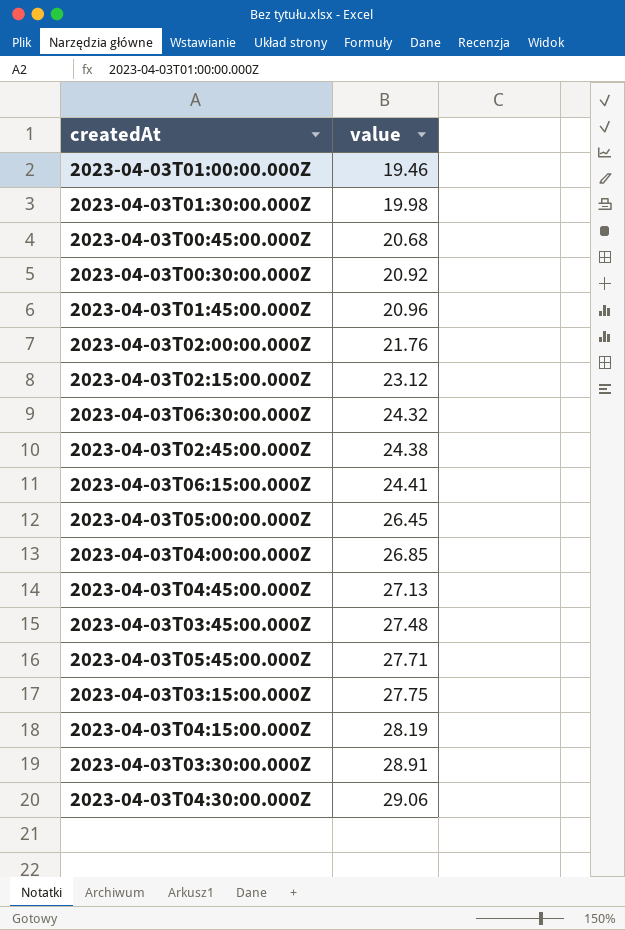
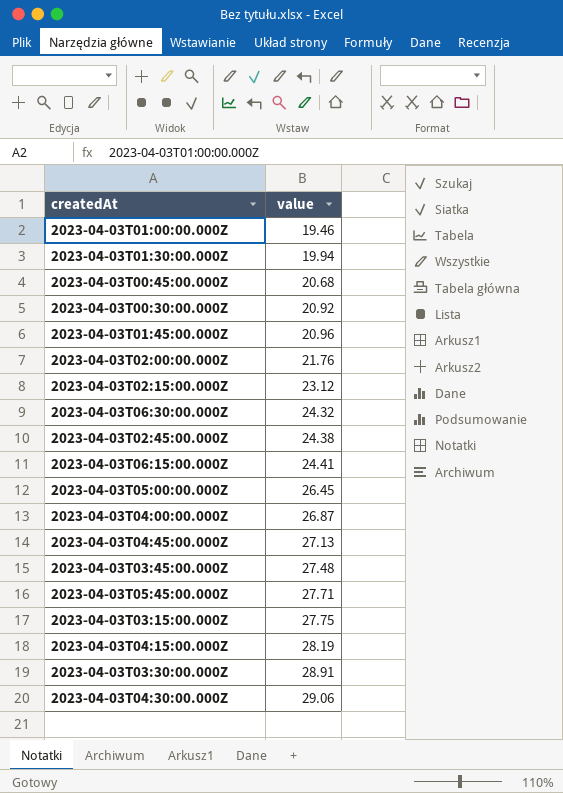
2023-04-03T01:30:00.000Z | value: 19.98 -> 19.94
2023-04-03T04:00:00.000Z | value: 26.85 -> 26.87

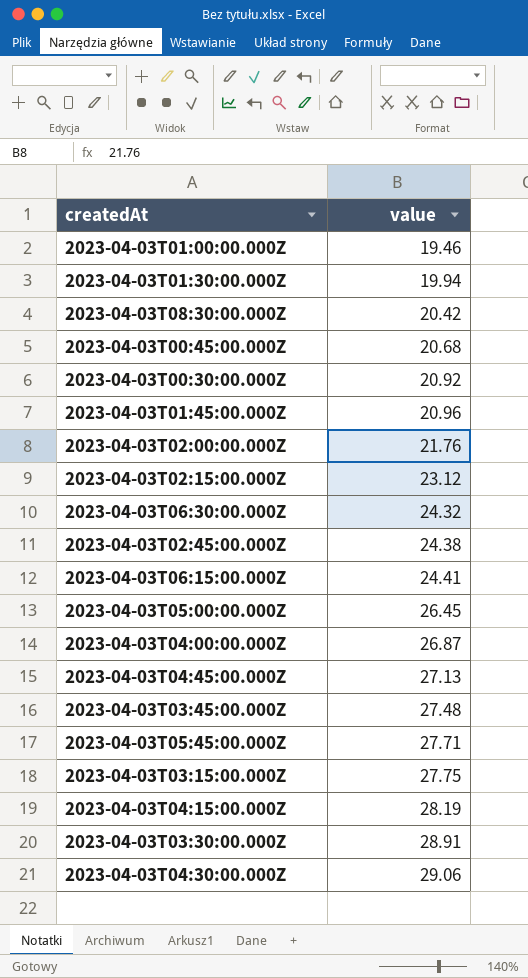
row 2023-04-03T08:30:00.000Z: none -> 20.42

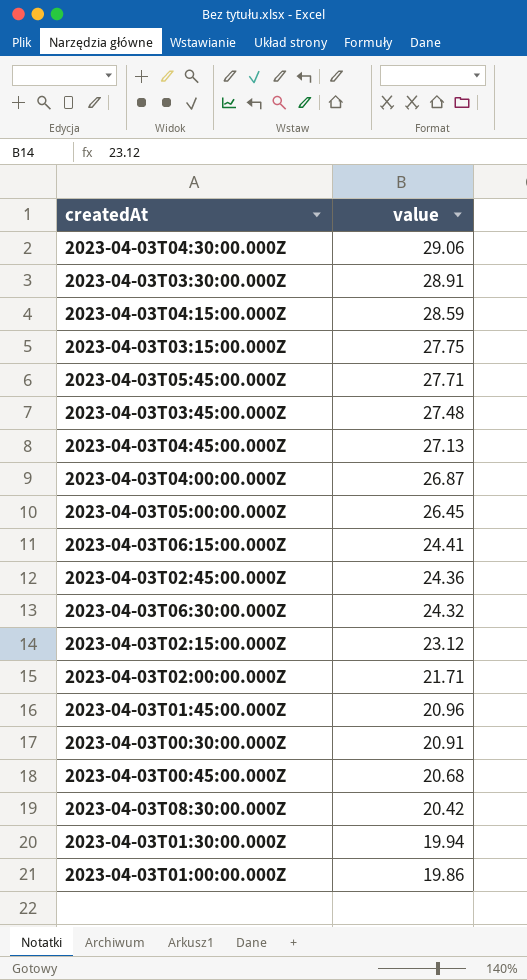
row order: value ascending -> value descending
2023-04-03T04:15:00.000Z | value: 28.19 -> 28.59
2023-04-03T02:45:00.000Z | value: 24.38 -> 24.36
2023-04-03T02:00:00.000Z | value: 21.76 -> 21.71
2023-04-03T00:30:00.000Z | value: 20.92 -> 20.91
2023-04-03T01:00:00.000Z | value: 19.46 -> 19.86

